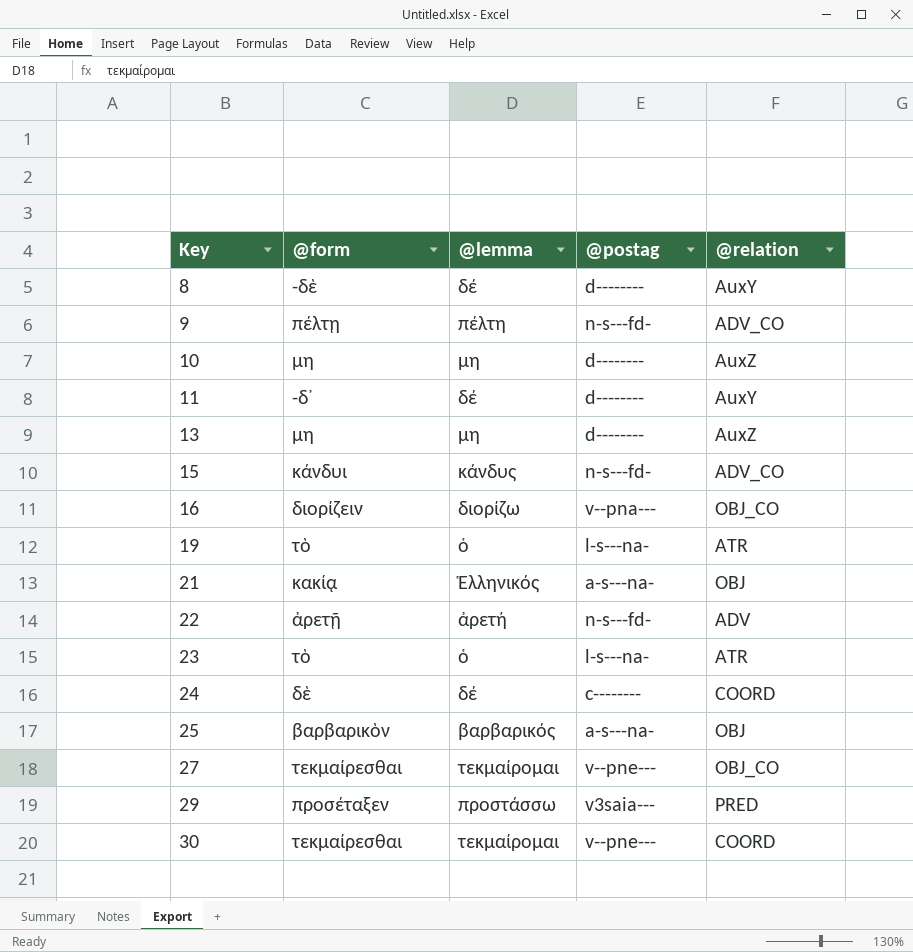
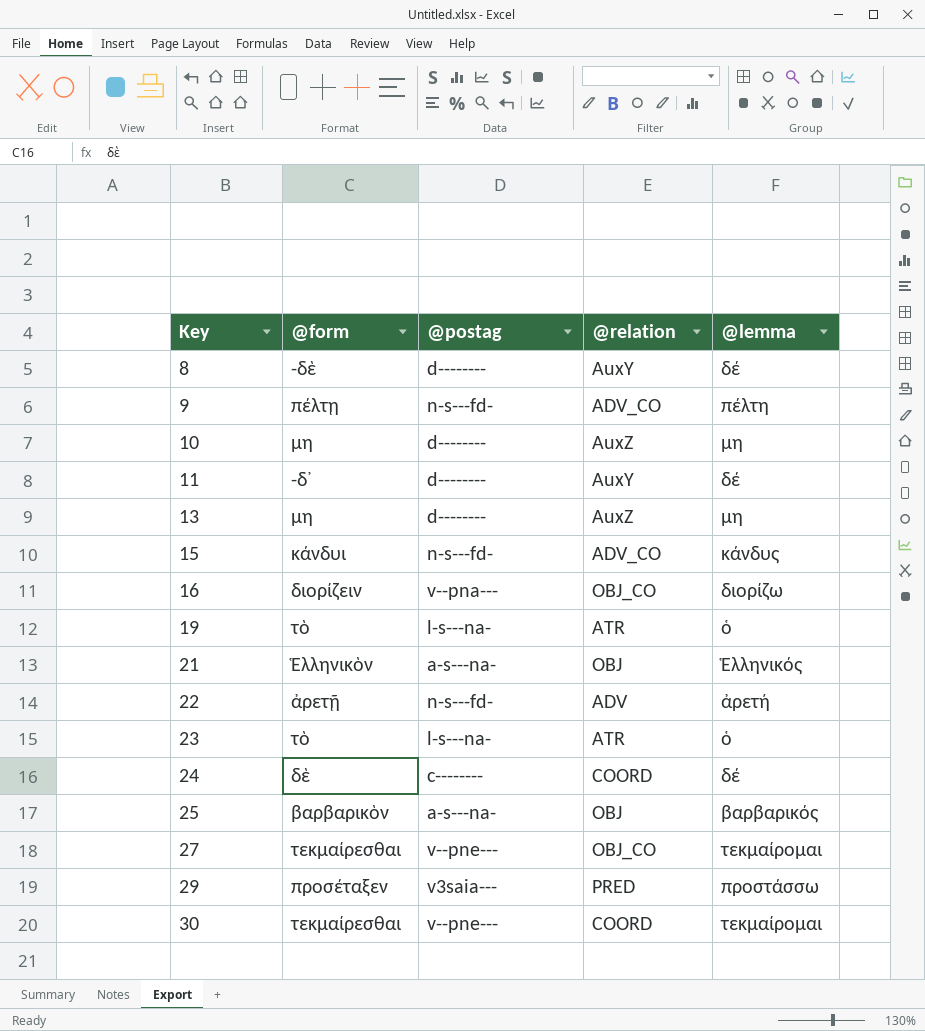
column @lemma | position: 3 -> 5
21 | @form: κακίᾳ -> Ἑλληνικὸν

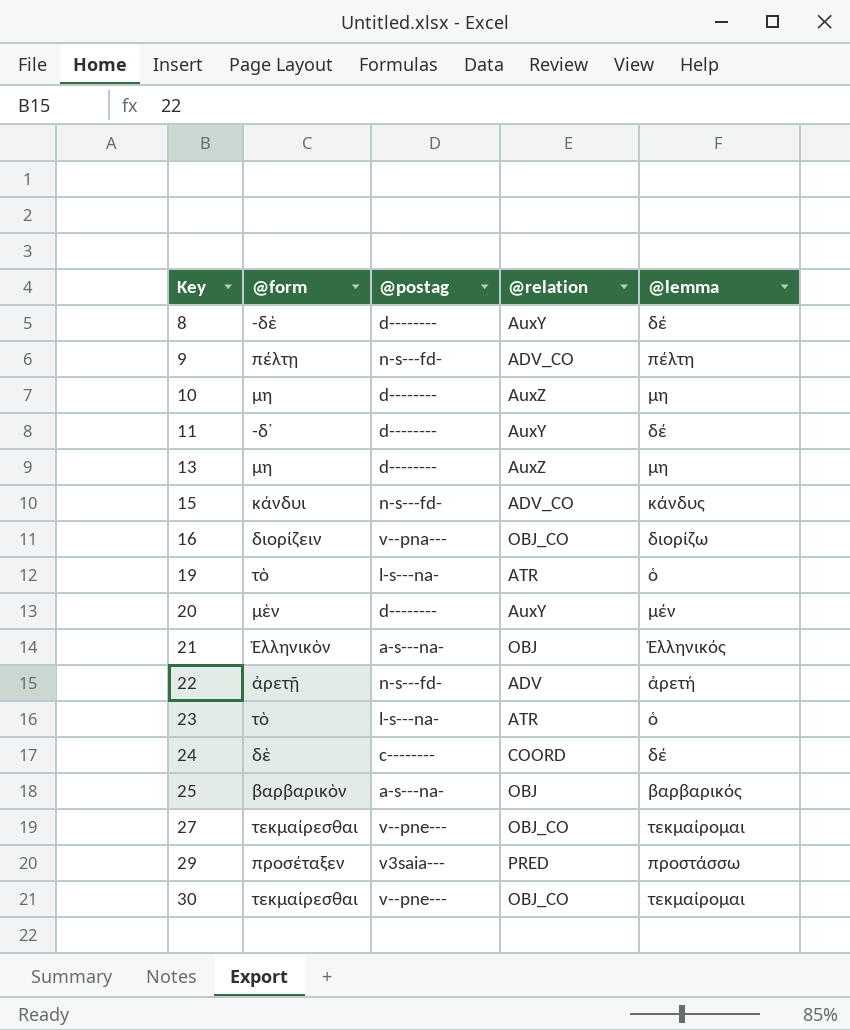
row 20: none -> μὲν | d-------- | AuxY | μέν
30 | @relation: COORD -> OBJ_CO

